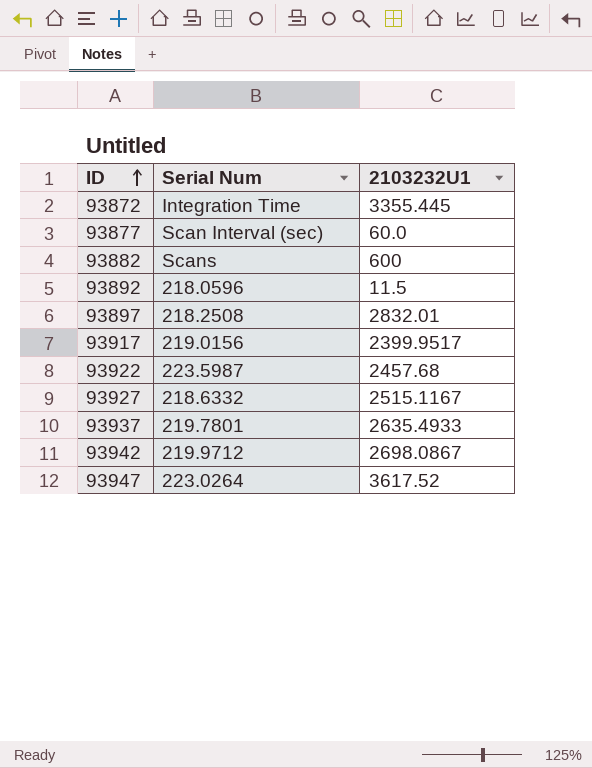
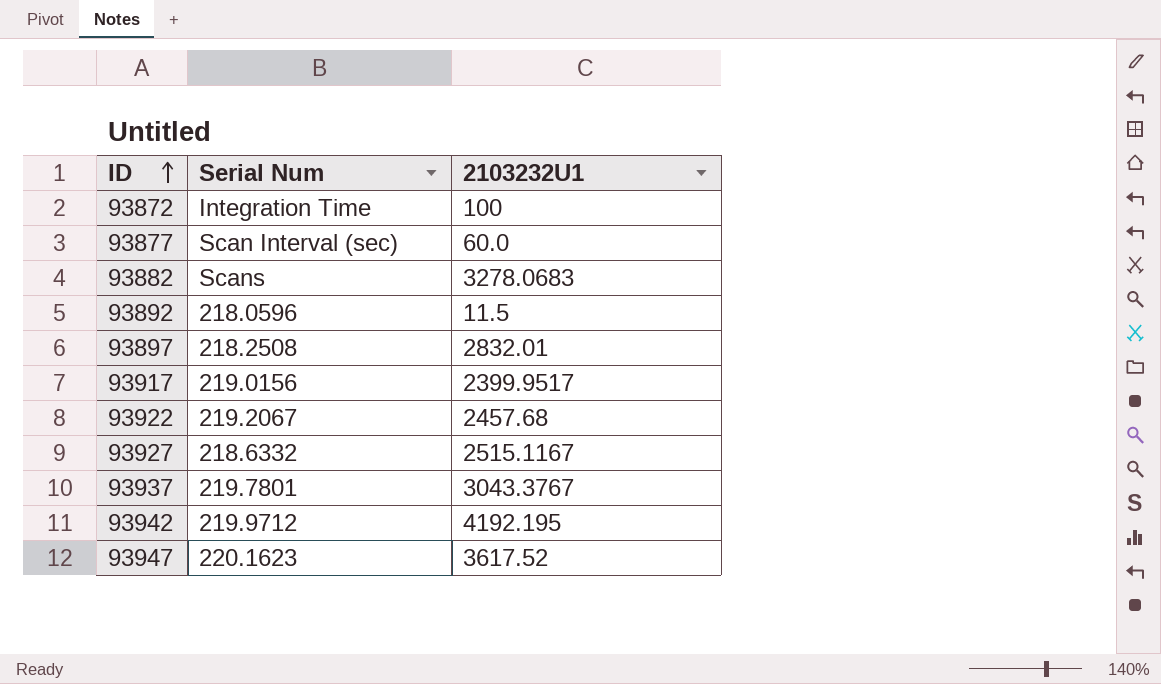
93872 | 2103232U1: 3355.445 -> 100
93882 | 2103232U1: 600 -> 3278.0683
93922 | Serial Num: 223.5987 -> 219.2067
93937 | 2103232U1: 2635.4933 -> 3043.3767
93942 | 2103232U1: 2698.0867 -> 4192.195
93947 | Serial Num: 223.0264 -> 220.1623

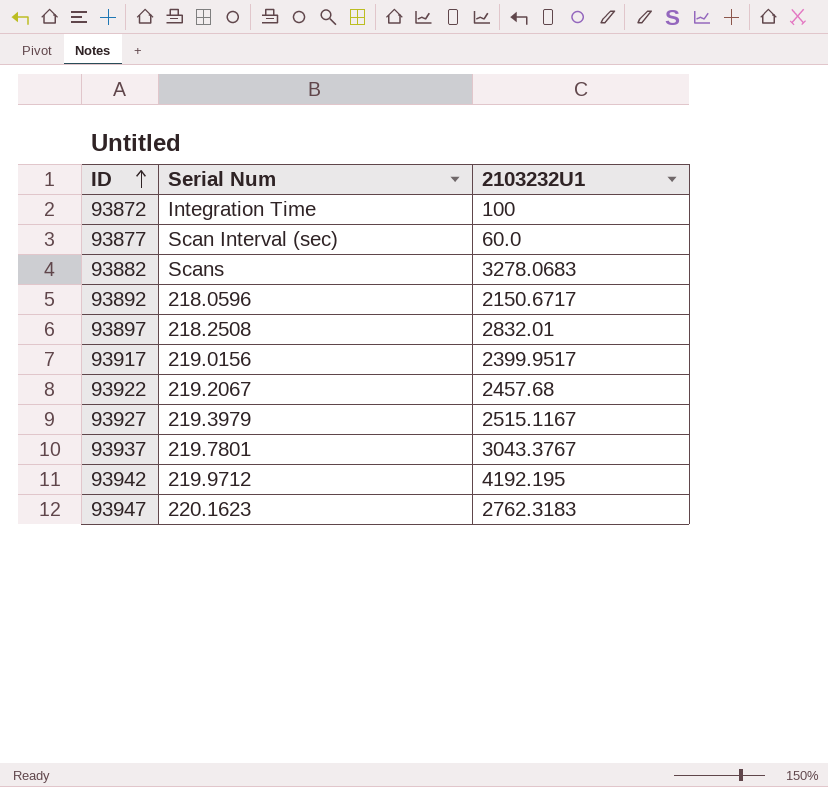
93892 | 2103232U1: 11.5 -> 2150.6717
93927 | Serial Num: 218.6332 -> 219.3979
93947 | 2103232U1: 3617.52 -> 2762.3183

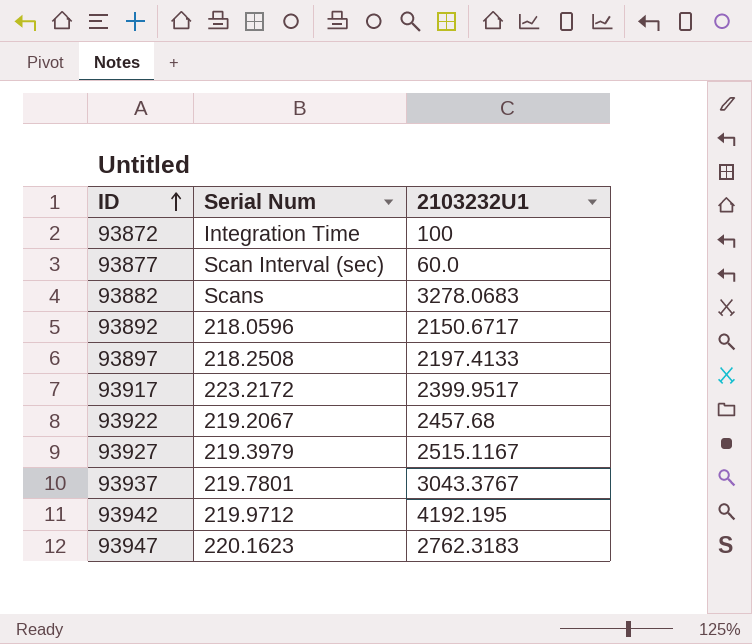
93897 | 2103232U1: 2832.01 -> 2197.4133
93917 | Serial Num: 219.0156 -> 223.2172

